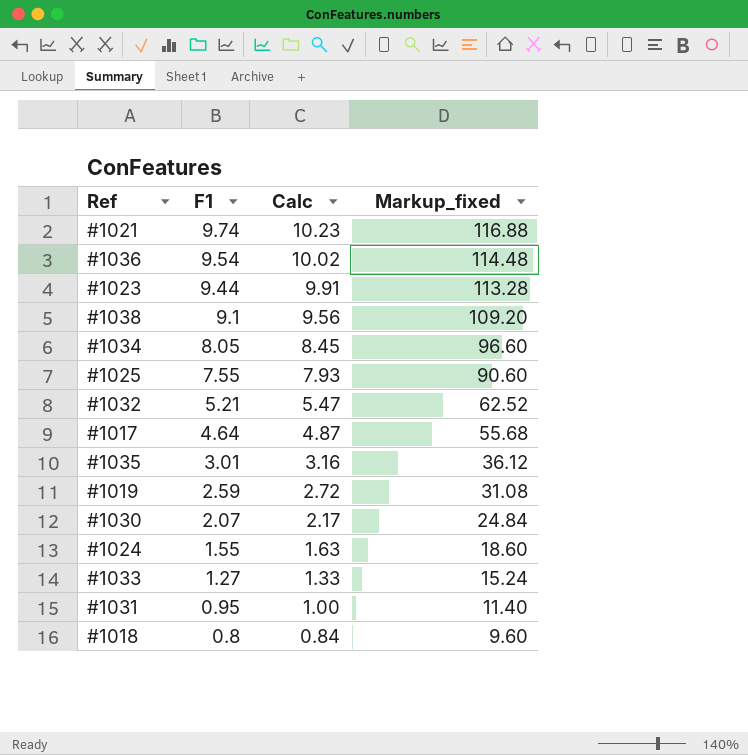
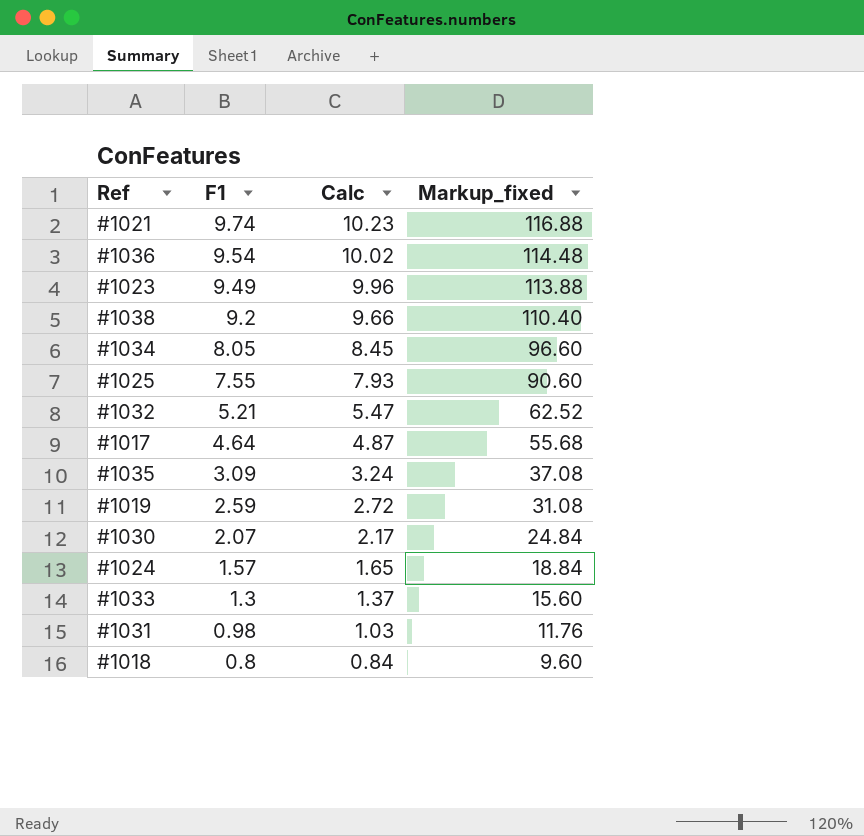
#1023 | F1: 9.44 -> 9.49
#1023 | Calc: 9.91 -> 9.96
#1023 | Markup_fixed: 113.28 -> 113.88
#1038 | F1: 9.1 -> 9.2
#1038 | Calc: 9.56 -> 9.66
#1038 | Markup_fixed: 109.20 -> 110.40
#1035 | F1: 3.01 -> 3.09
#1035 | Calc: 3.16 -> 3.24
#1035 | Markup_fixed: 36.12 -> 37.08
#1024 | F1: 1.55 -> 1.57
#1024 | Calc: 1.63 -> 1.65
#1024 | Markup_fixed: 18.60 -> 18.84
#1033 | F1: 1.27 -> 1.3
#1033 | Calc: 1.33 -> 1.37
#1033 | Markup_fixed: 15.24 -> 15.60
#1031 | F1: 0.95 -> 0.98
#1031 | Calc: 1.00 -> 1.03
#1031 | Markup_fixed: 11.40 -> 11.76

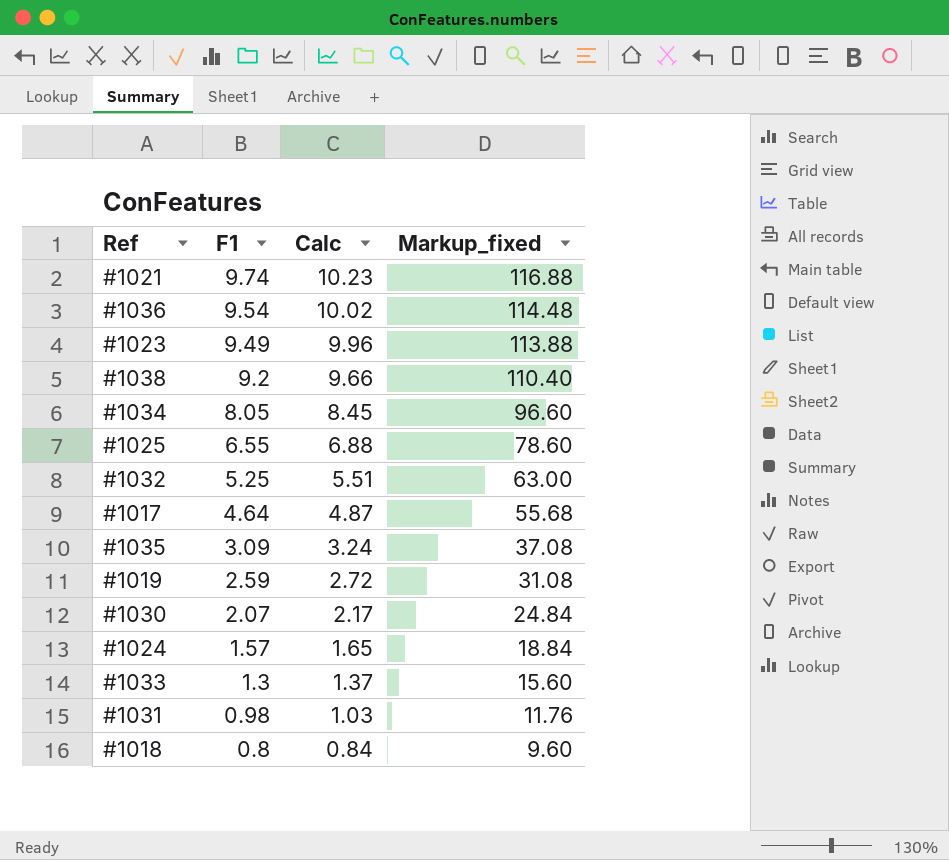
#1025 | F1: 7.55 -> 6.55
#1025 | Calc: 7.93 -> 6.88
#1025 | Markup_fixed: 90.60 -> 78.60
#1032 | F1: 5.21 -> 5.25
#1032 | Calc: 5.47 -> 5.51
#1032 | Markup_fixed: 62.52 -> 63.00

